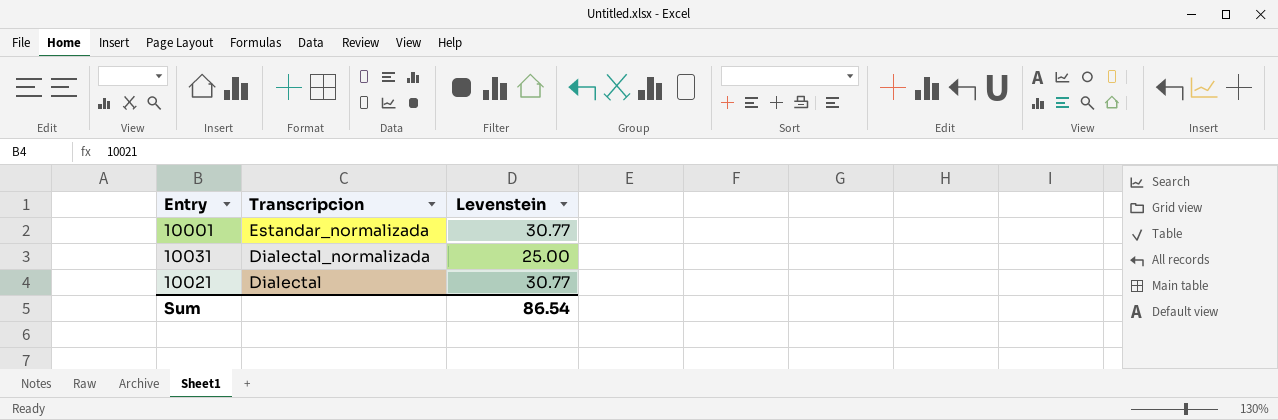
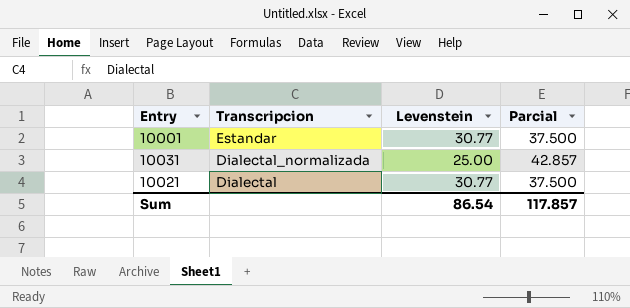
column Parcial | position: none -> 4
10001 | Transcripcion: Estandar_normalizada -> Estandar

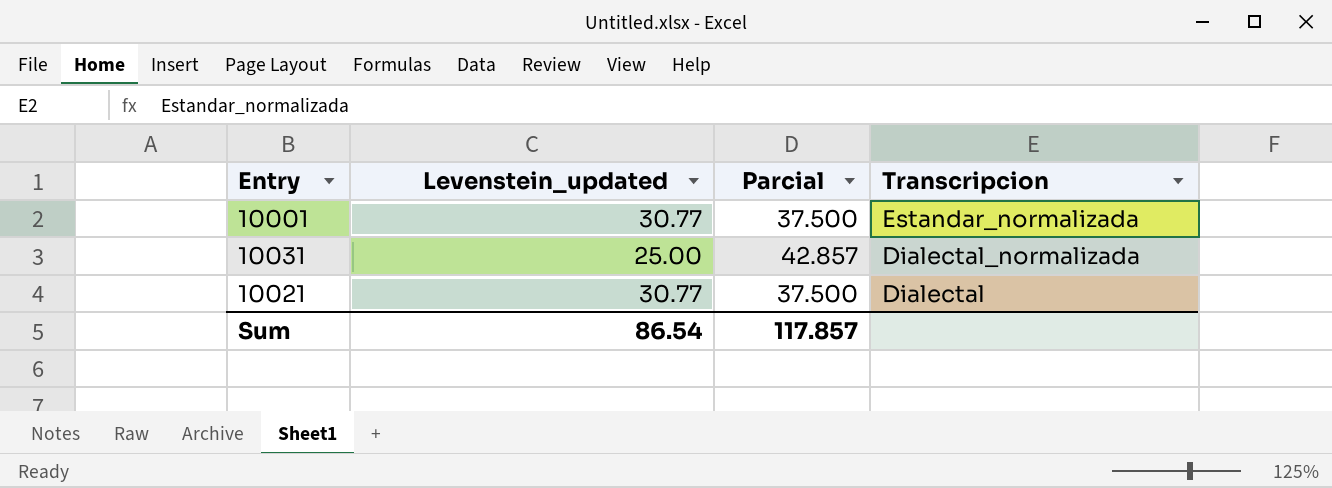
column name: Levenstein -> Levenstein_updated
column Transcripcion | position: 2 -> 4
10001 | Transcripcion: Estandar -> Estandar_normalizada

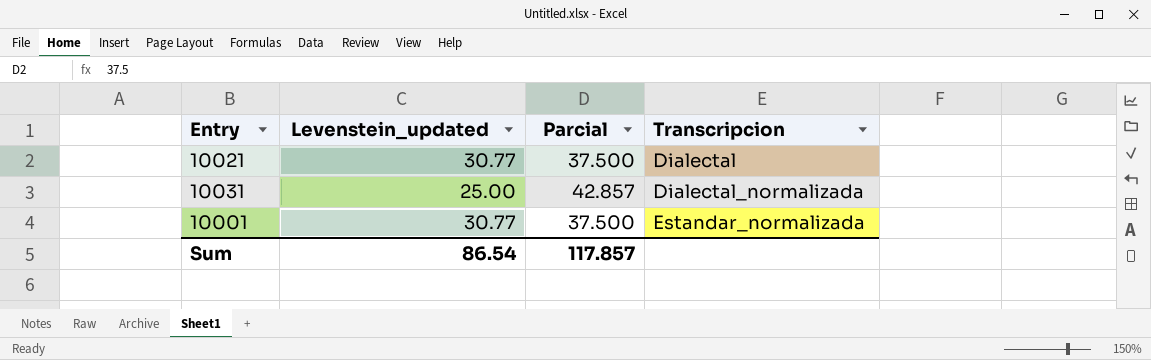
row order: Transcripcion descending -> Transcripcion ascending

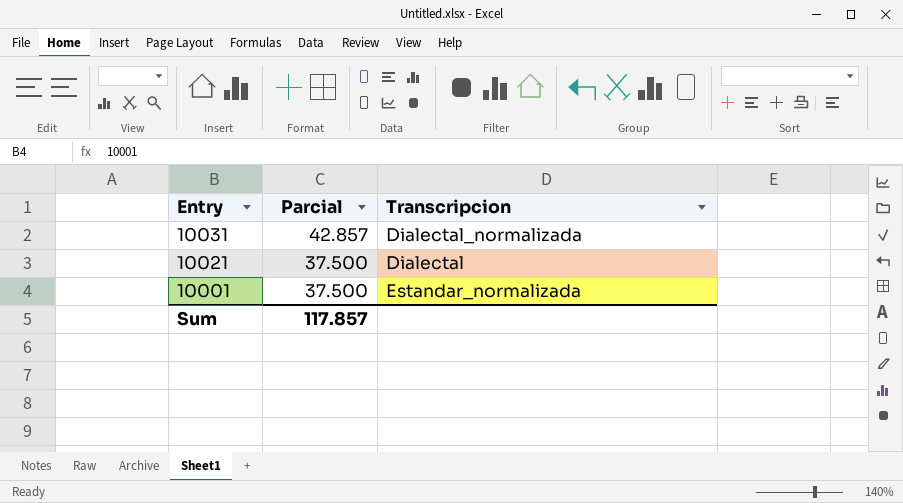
row order: Transcripcion ascending -> Entry descending
column Levenstein_updated | position: 2 -> none

